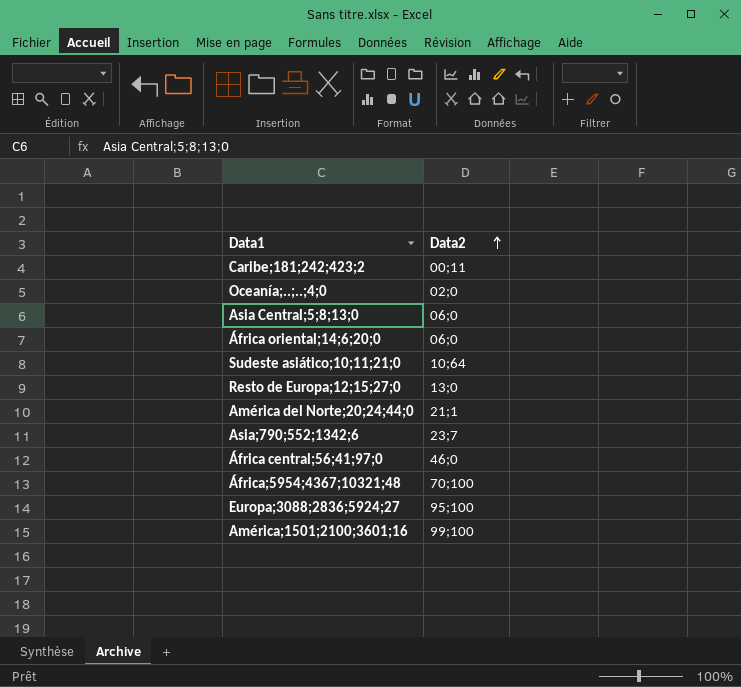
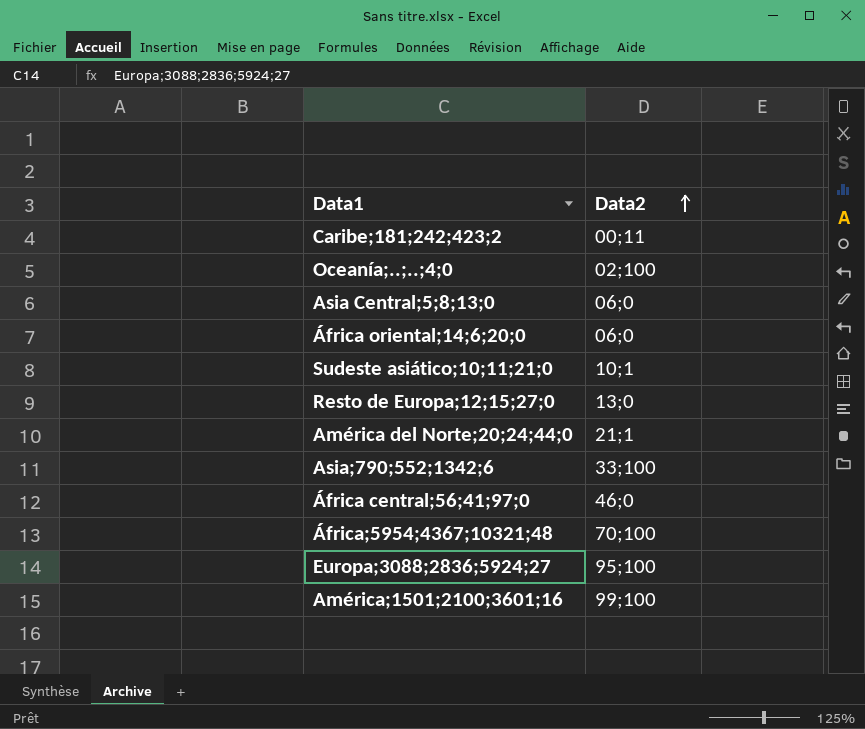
Oceanía;..;..;4;0 | Data2: 02;0 -> 02;100
Sudeste asiático;10;11;21;0 | Data2: 10;64 -> 10;1
Asia;790;552;1342;6 | Data2: 23;7 -> 33;100

